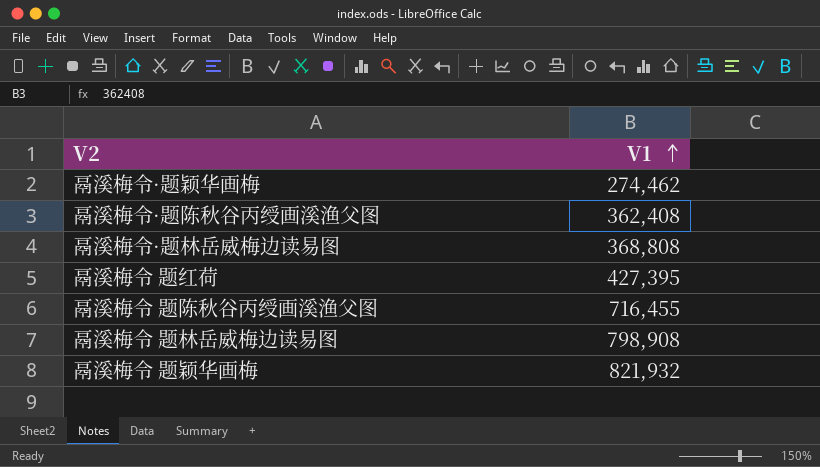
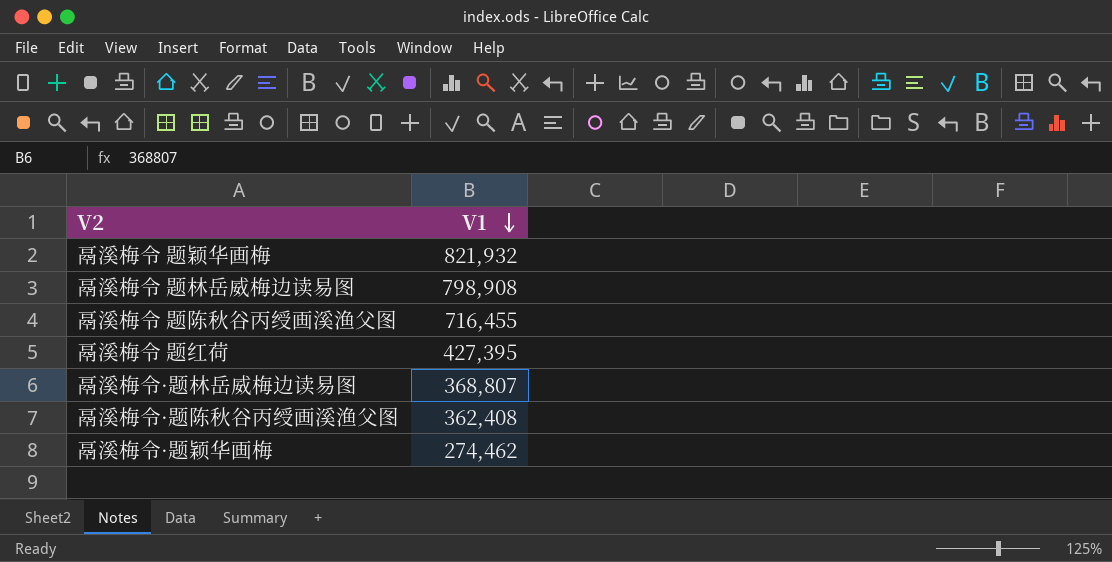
row order: V1 ascending -> V1 descending
鬲溪梅令·题林岳威梅边读易图 | V1: 368,808 -> 368,807

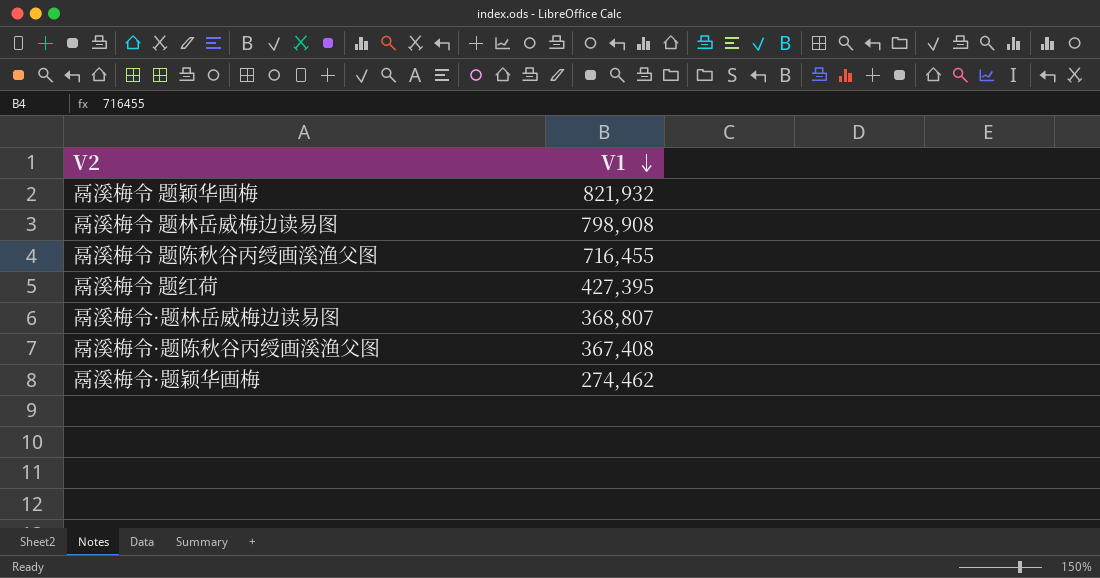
鬲溪梅令·题陈秋谷丙绶画溪渔父图 | V1: 362,408 -> 367,408

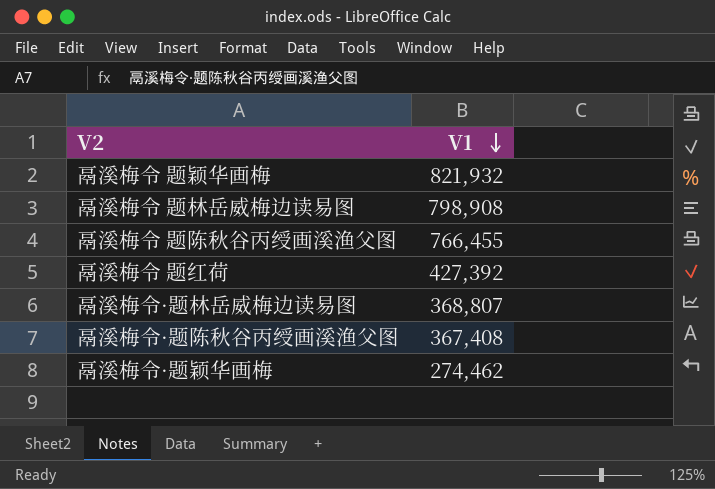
鬲溪梅令 题陈秋谷丙绶画溪渔父图 | V1: 716,455 -> 766,455
鬲溪梅令 题红荷 | V1: 427,395 -> 427,392

